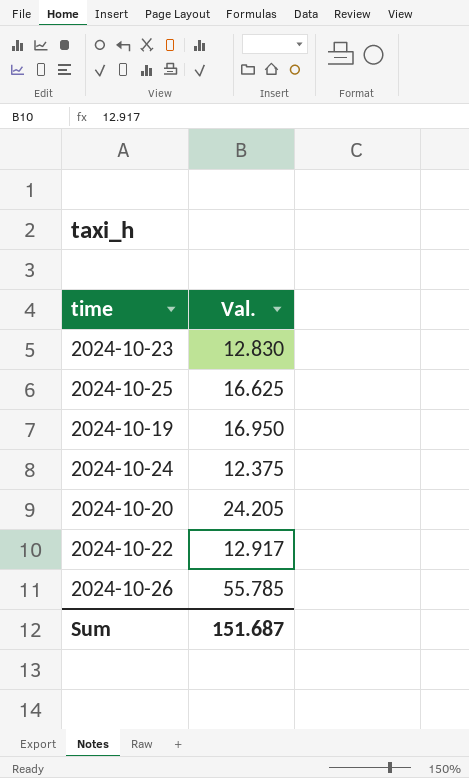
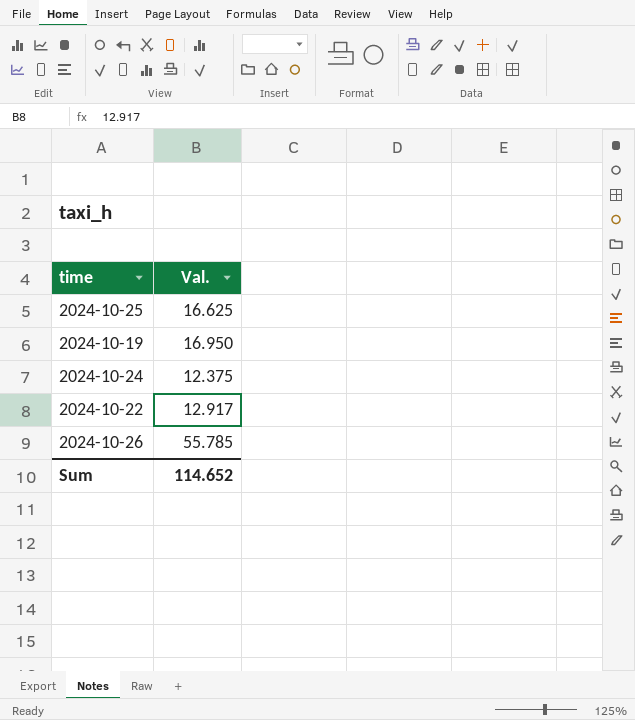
row 2024-10-23: 12.830 -> none
row 2024-10-20: 24.205 -> none
Sum | Val.: 151.687 -> 114.652

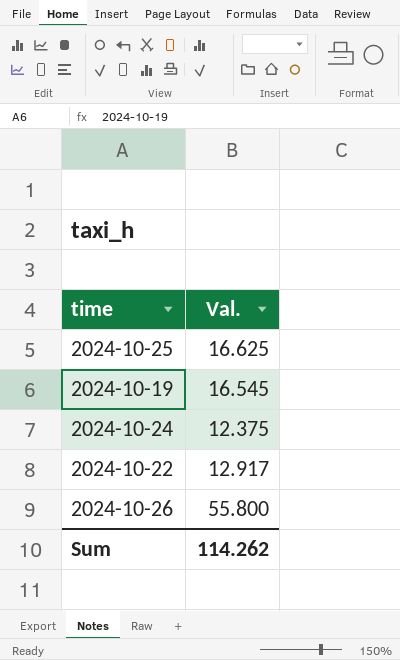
2024-10-19 | Val.: 16.950 -> 16.545
2024-10-26 | Val.: 55.785 -> 55.800
Sum | Val.: 114.652 -> 114.262

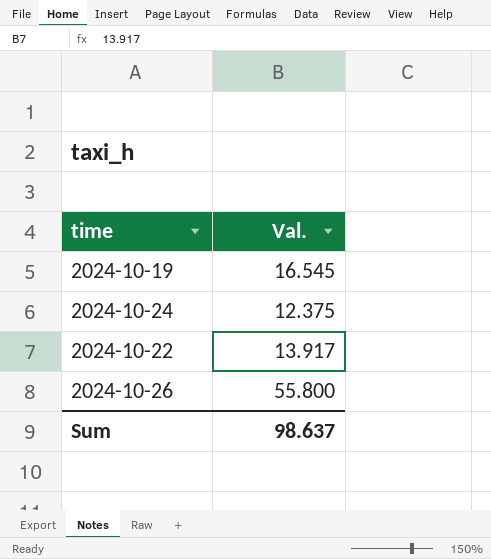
row 2024-10-25: 16.625 -> none
2024-10-22 | Val.: 12.917 -> 13.917
Sum | Val.: 114.262 -> 98.637

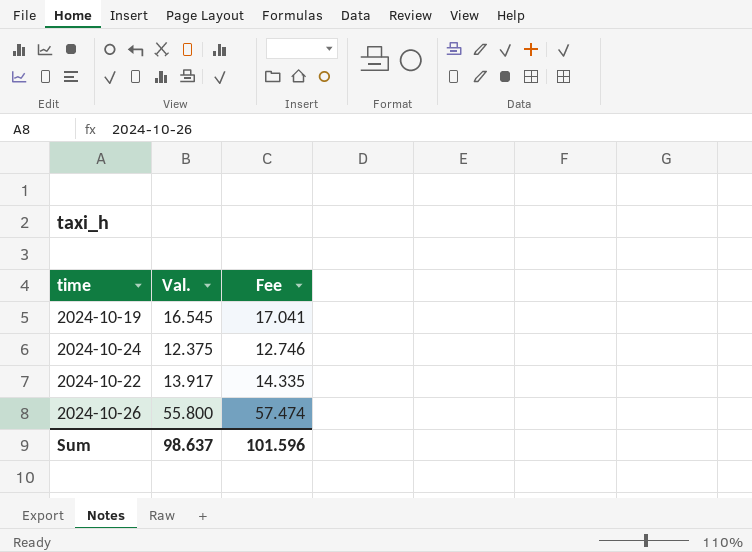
column Fee | formula: none -> [Val.] * 1.03

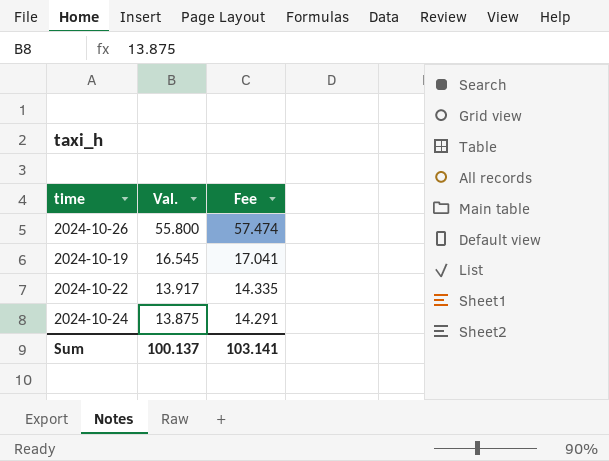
row order: none -> Val. descending
2024-10-24 | Val.: 12.375 -> 13.875
2024-10-24 | Fee: 12.746 -> 14.291
Sum | Val.: 98.637 -> 100.137
Sum | Fee: 101.596 -> 103.141

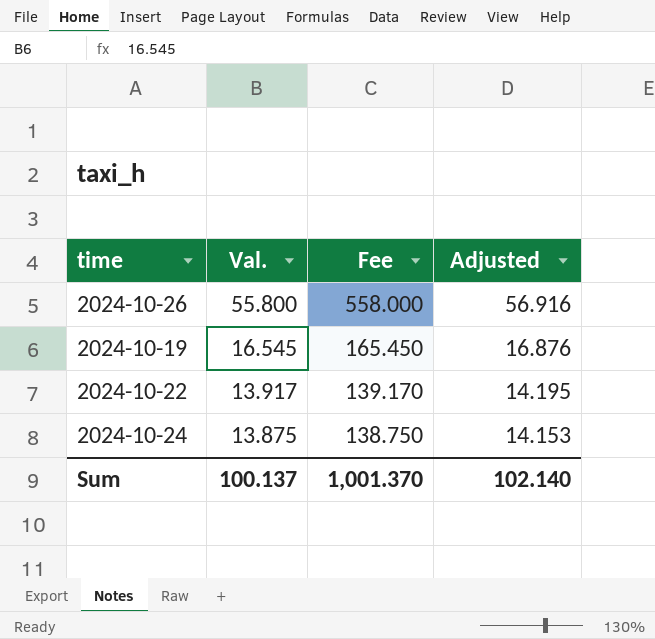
column Fee | formula: [Val.] * 1.03 -> [Val.] * 10
column Adjusted | formula: none -> [Val.] * 1.02
Sum | Fee: 103.141 -> 1,001.370

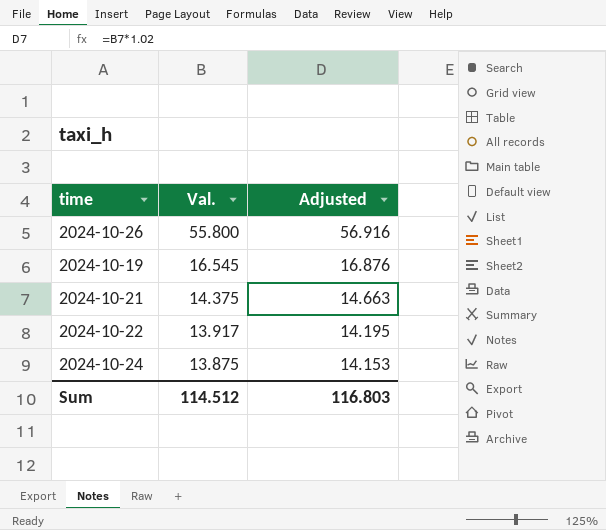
column Fee | formula: [Val.] * 10 -> none
row 2024-10-21: none -> 14.375 | 14.663
Sum | Val.: 100.137 -> 114.512
Sum | Adjusted: 102.140 -> 116.803

